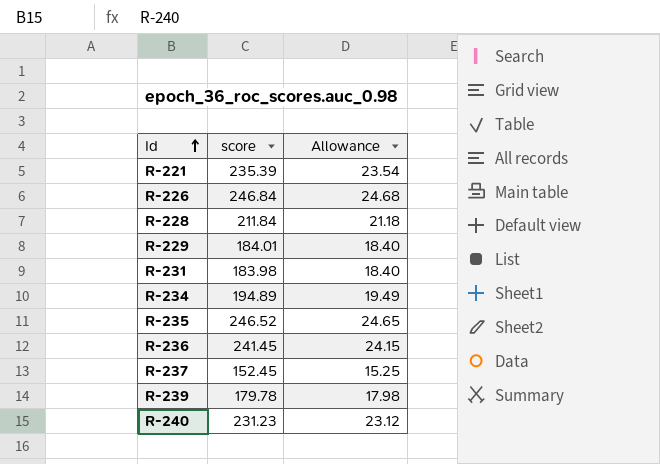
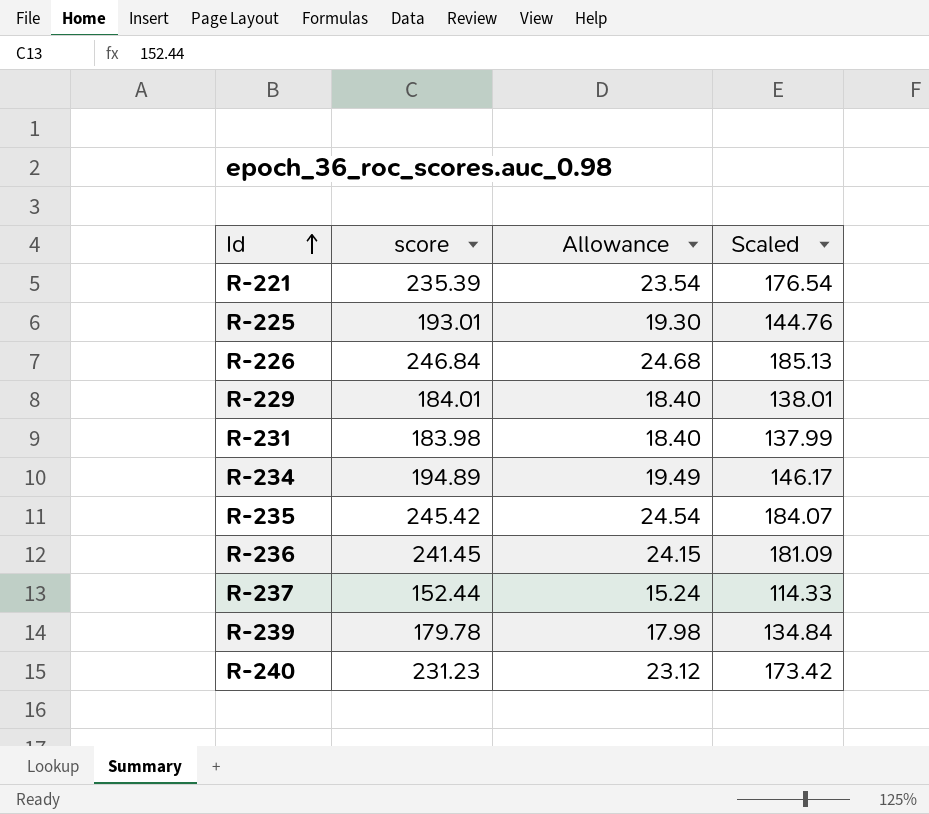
column Scaled | formula: none -> [score] * 0.75
row R-228: 211.84 | 21.18 -> none
row R-225: none -> 193.01 | 19.30 | 144.76
R-235 | score: 246.52 -> 245.42
R-235 | Allowance: 24.65 -> 24.54
R-237 | score: 152.45 -> 152.44
R-237 | Allowance: 15.25 -> 15.24

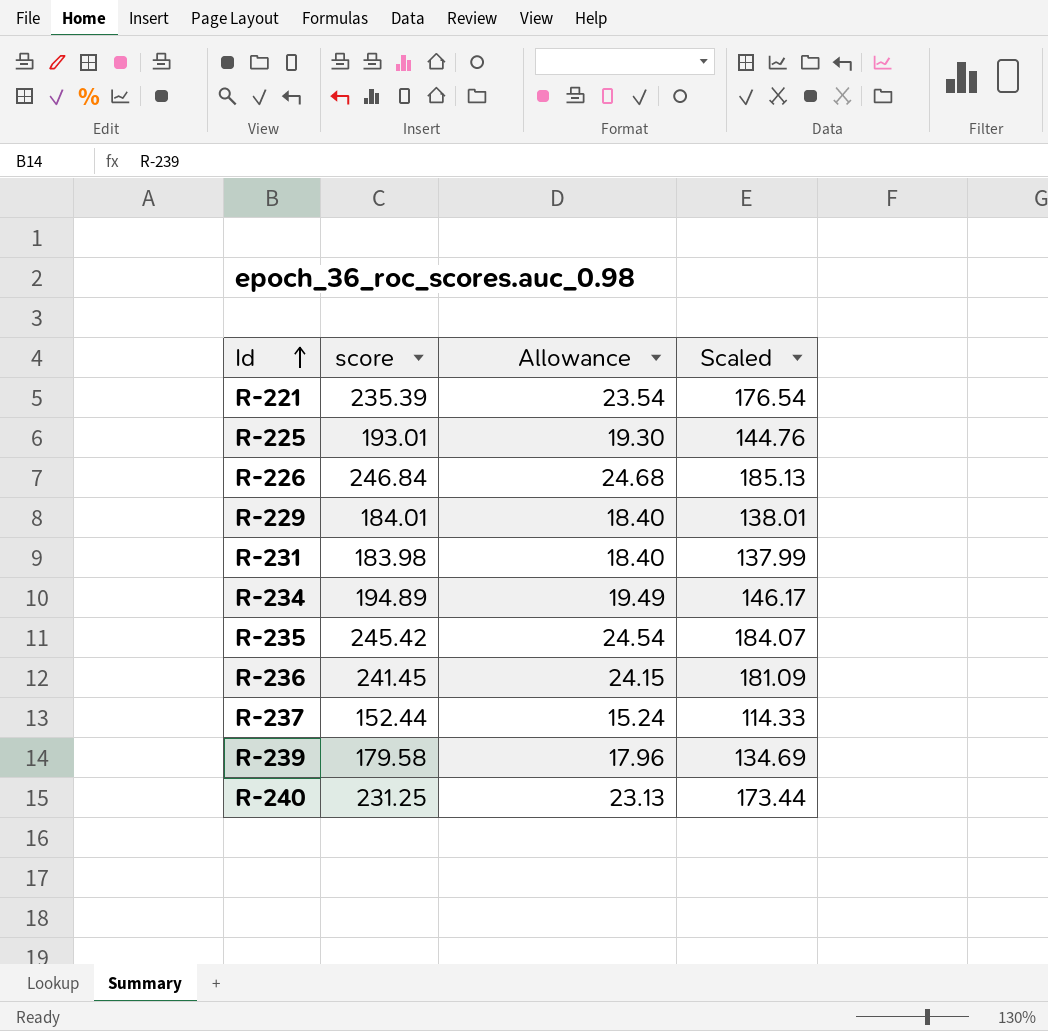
R-239 | score: 179.78 -> 179.58
R-239 | Allowance: 17.98 -> 17.96
R-239 | Scaled: 134.84 -> 134.69
R-240 | score: 231.23 -> 231.25
R-240 | Allowance: 23.12 -> 23.13
R-240 | Scaled: 173.42 -> 173.44

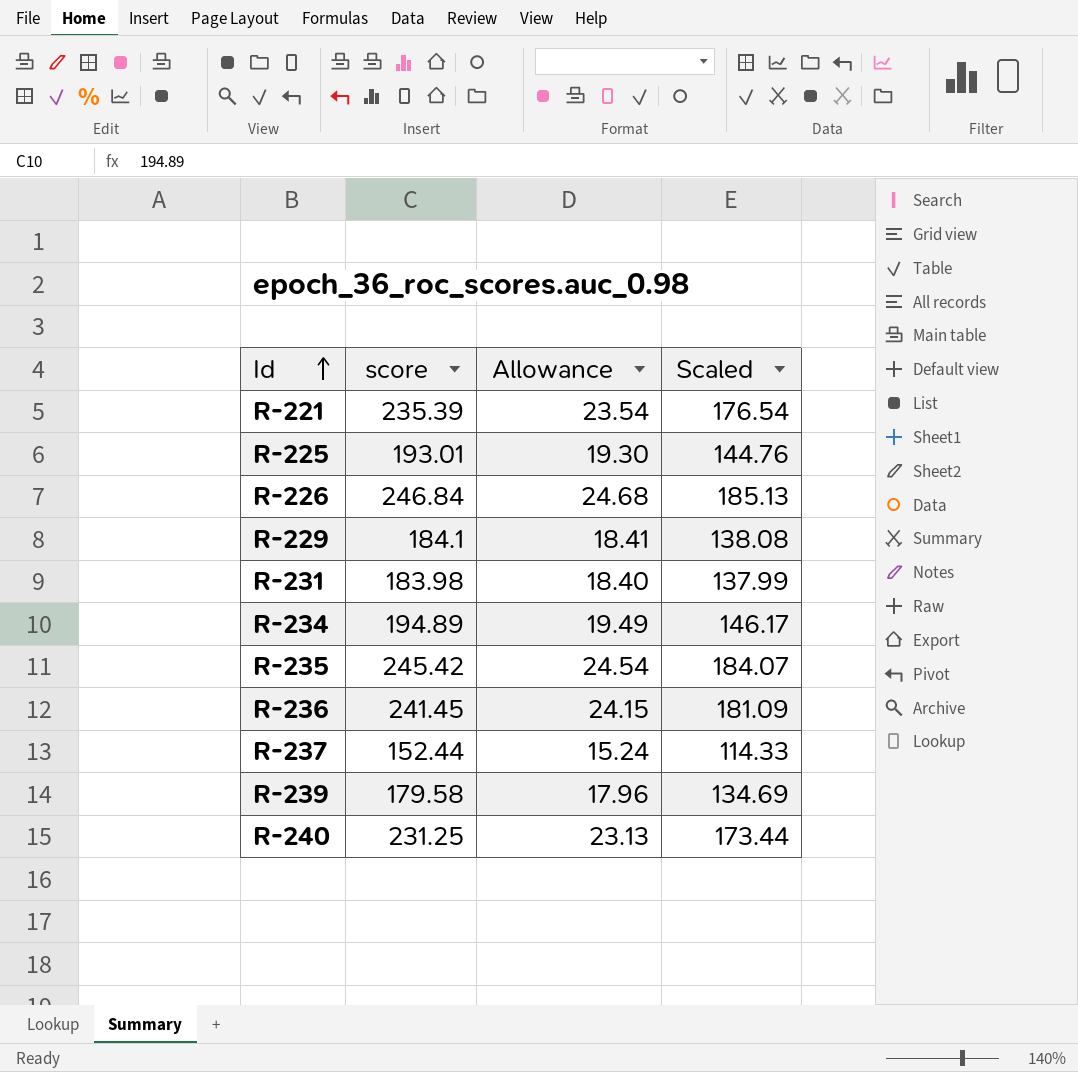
R-229 | score: 184.01 -> 184.1
R-229 | Allowance: 18.40 -> 18.41
R-229 | Scaled: 138.01 -> 138.08

